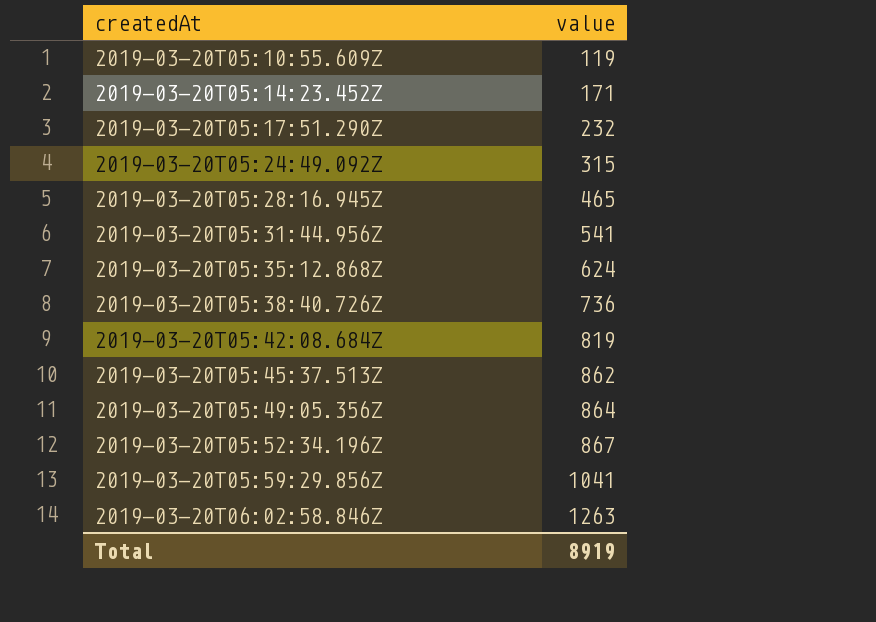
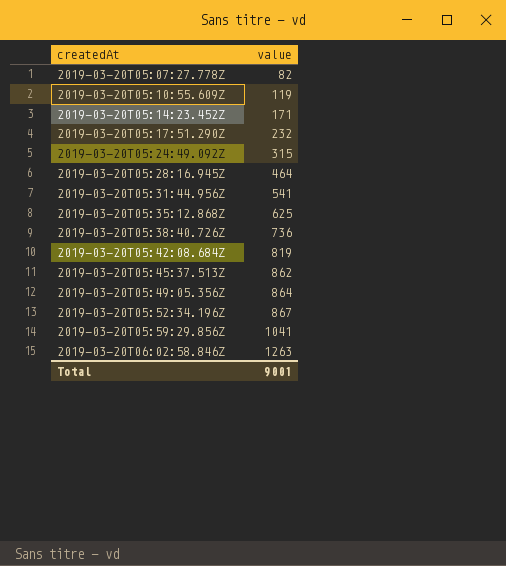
row 2019-03-20T05:07:27.778Z: none -> 82
2019-03-20T05:28:16.945Z | value: 465 -> 464
2019-03-20T05:35:12.868Z | value: 624 -> 625
Total | value: 8919 -> 9001

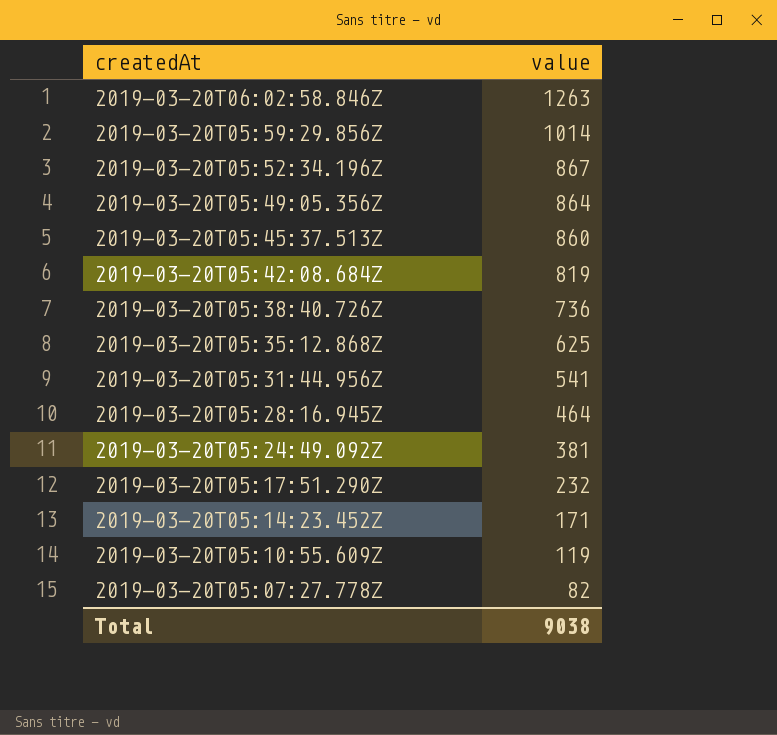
row order: createdAt ascending -> createdAt descending
2019-03-20T05:59:29.856Z | value: 1041 -> 1014
2019-03-20T05:45:37.513Z | value: 862 -> 860
2019-03-20T05:24:49.092Z | value: 315 -> 381
Total | value: 9001 -> 9038

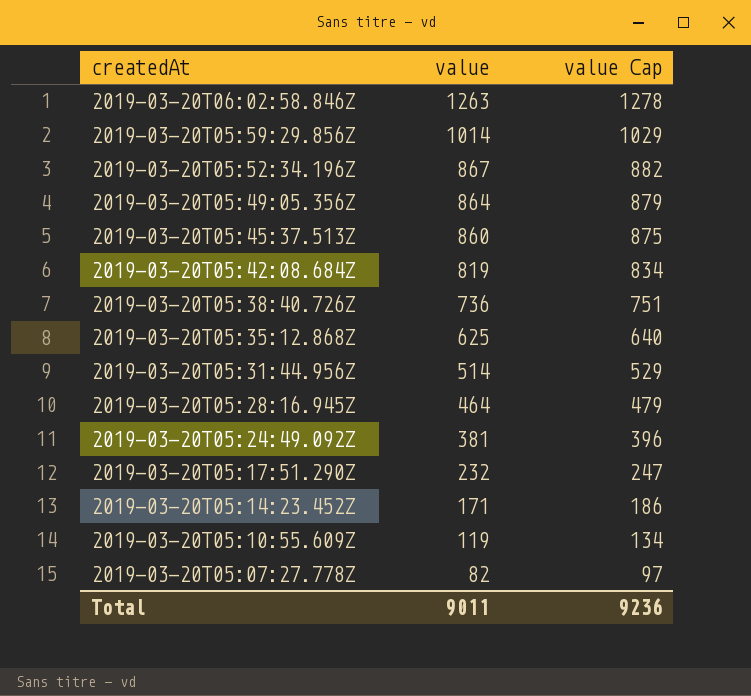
column value Cap | formula: none -> [value] + 15
2019-03-20T05:31:44.956Z | value: 541 -> 514
Total | value: 9038 -> 9011

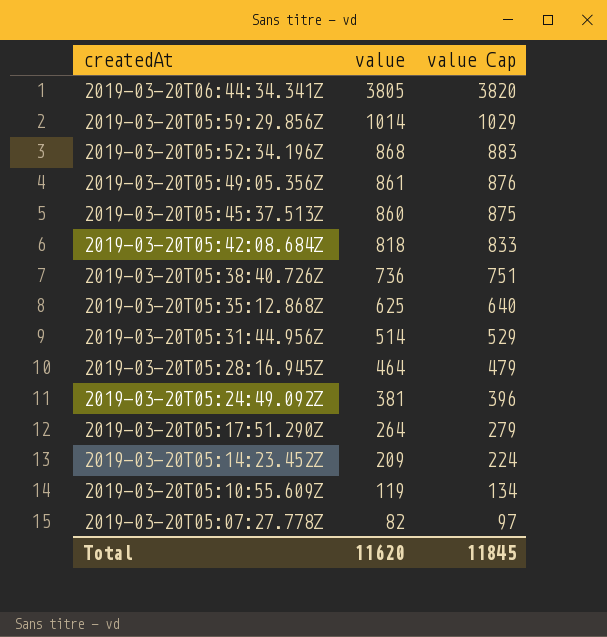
row 2019-03-20T06:02:58.846Z: 1263 | 1278 -> none
row 2019-03-20T06:44:34.341Z: none -> 3805 | 3820
2019-03-20T05:52:34.196Z | value: 867 -> 868
2019-03-20T05:52:34.196Z | value Cap: 882 -> 883
2019-03-20T05:49:05.356Z | value: 864 -> 861
2019-03-20T05:49:05.356Z | value Cap: 879 -> 876
2019-03-20T05:42:08.684Z | value: 819 -> 818
2019-03-20T05:42:08.684Z | value Cap: 834 -> 833
2019-03-20T05:17:51.290Z | value: 232 -> 264
2019-03-20T05:17:51.290Z | value Cap: 247 -> 279
2019-03-20T05:14:23.452Z | value: 171 -> 209
2019-03-20T05:14:23.452Z | value Cap: 186 -> 224
Total | value: 9011 -> 11620
Total | value Cap: 9236 -> 11845

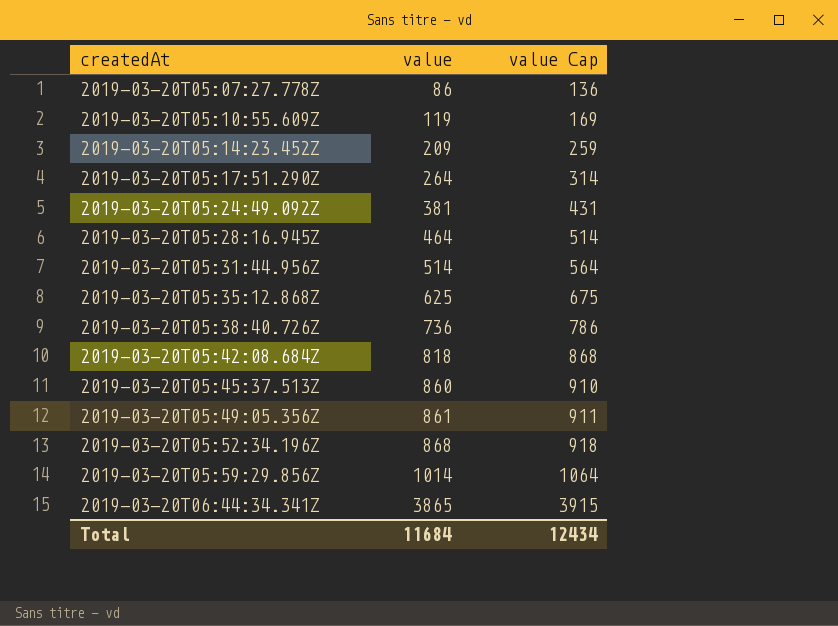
row order: createdAt descending -> createdAt ascending
column value Cap | formula: [value] + 15 -> [value] + 50
2019-03-20T05:07:27.778Z | value: 82 -> 86
2019-03-20T06:44:34.341Z | value: 3805 -> 3865
Total | value: 11620 -> 11684
Total | value Cap: 11845 -> 12434

